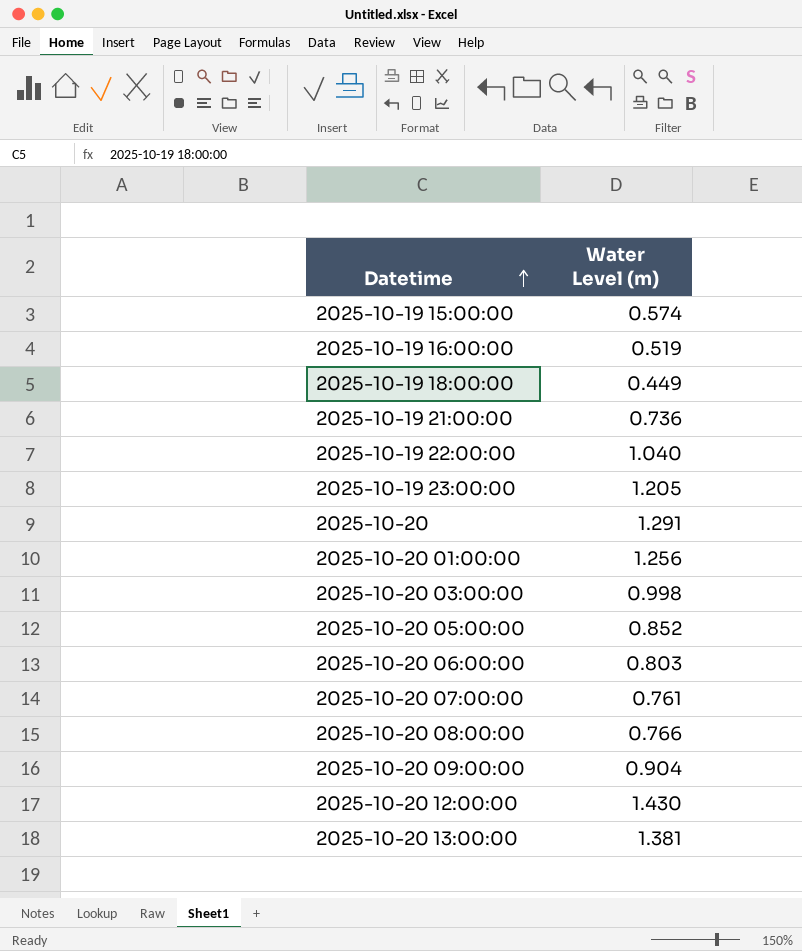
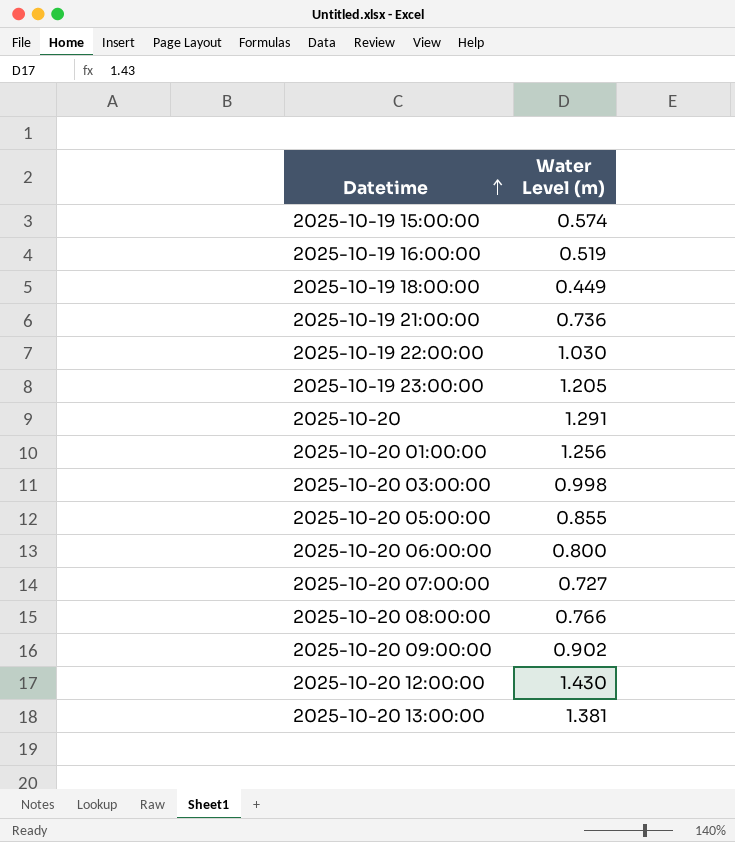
2025-10-19 22:00:00 | Water Level (m): 1.040 -> 1.030
2025-10-20 05:00:00 | Water Level (m): 0.852 -> 0.855
2025-10-20 06:00:00 | Water Level (m): 0.803 -> 0.800
2025-10-20 07:00:00 | Water Level (m): 0.761 -> 0.727
2025-10-20 09:00:00 | Water Level (m): 0.904 -> 0.902

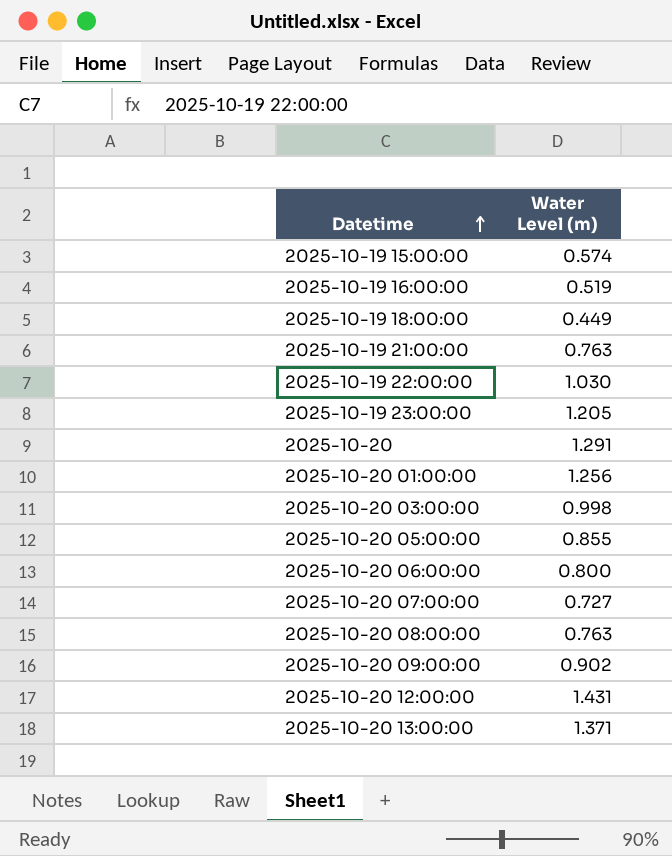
2025-10-19 21:00:00 | Water Level (m): 0.736 -> 0.763
2025-10-20 08:00:00 | Water Level (m): 0.766 -> 0.763
2025-10-20 12:00:00 | Water Level (m): 1.430 -> 1.431
2025-10-20 13:00:00 | Water Level (m): 1.381 -> 1.371

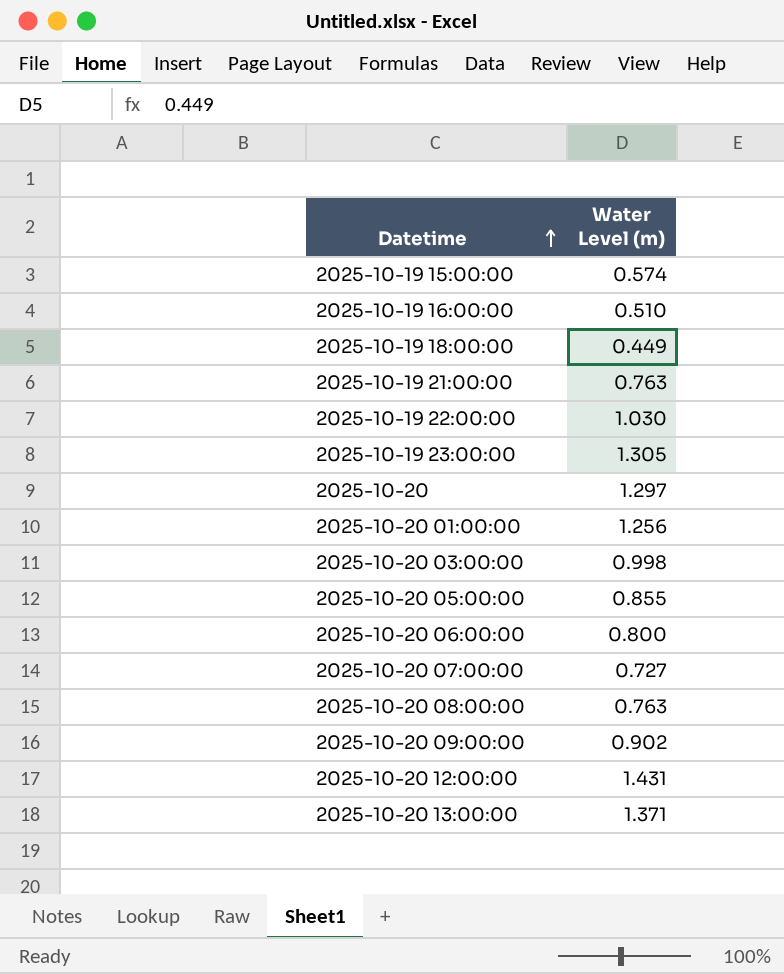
2025-10-19 16:00:00 | Water Level (m): 0.519 -> 0.510
2025-10-19 23:00:00 | Water Level (m): 1.205 -> 1.305
2025-10-20 | Water Level (m): 1.291 -> 1.297

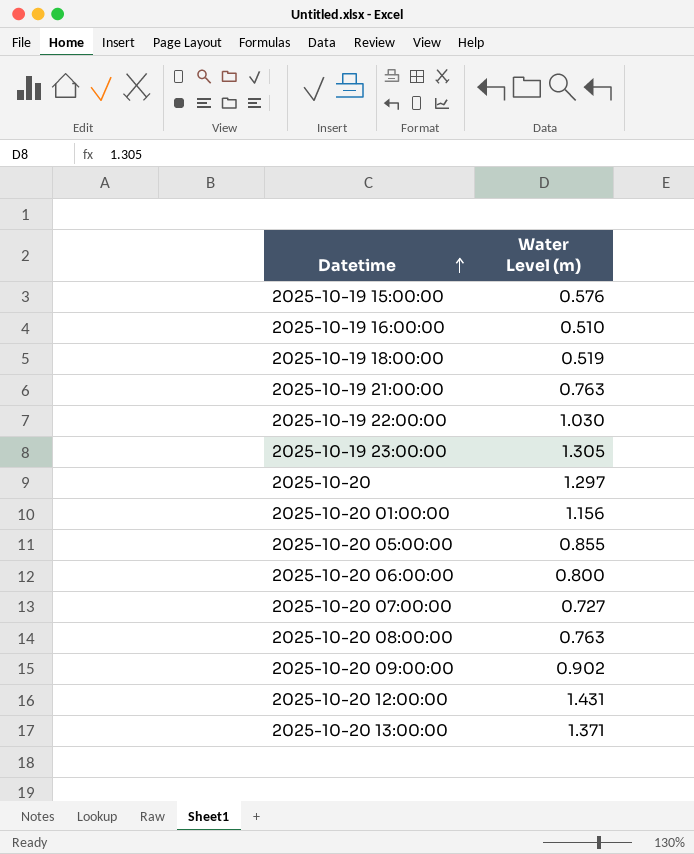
row 2025-10-20 03:00:00: 0.998 -> none
2025-10-19 15:00:00 | Water Level (m): 0.574 -> 0.576
2025-10-19 18:00:00 | Water Level (m): 0.449 -> 0.519
2025-10-20 01:00:00 | Water Level (m): 1.256 -> 1.156

